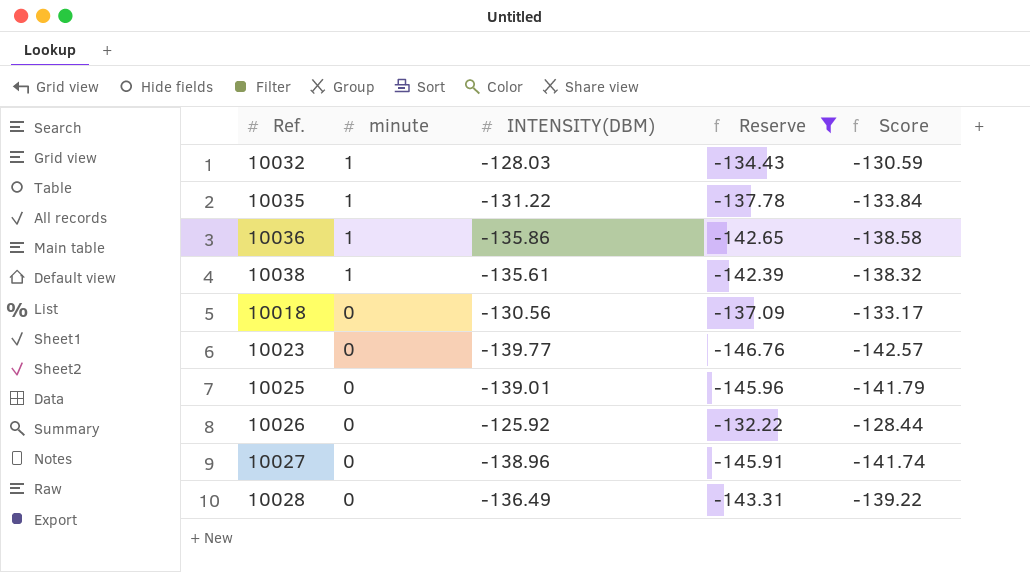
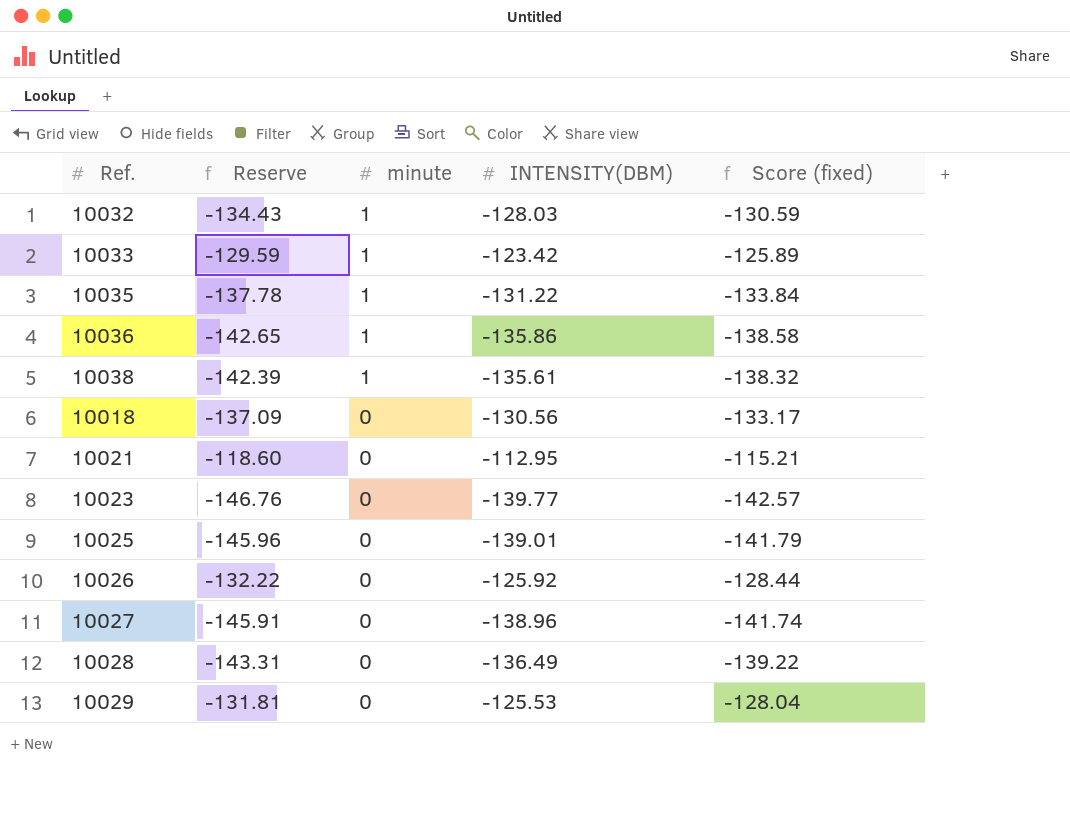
filter: Reserve <= -132.22 -> none
column Reserve | position: 4 -> 2
column name: Score -> Score (fixed)

